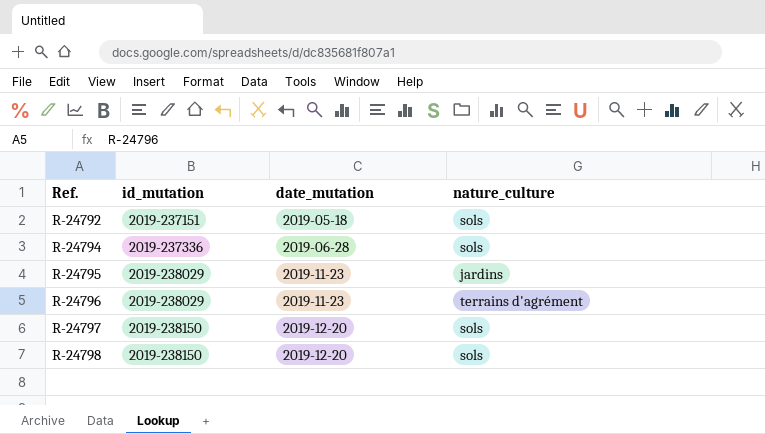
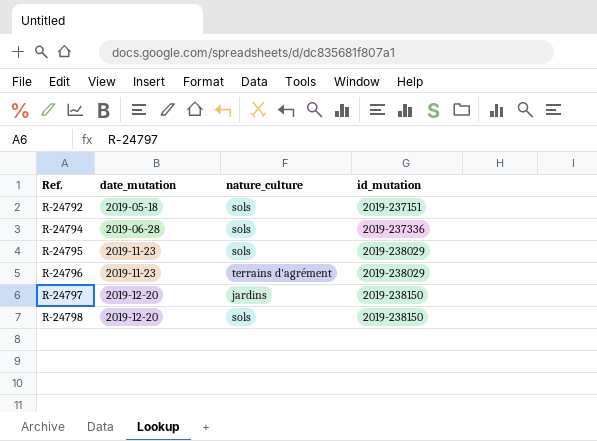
column id_mutation | position: 2 -> 4
R-24795 | nature_culture: jardins -> sols
R-24797 | nature_culture: sols -> jardins

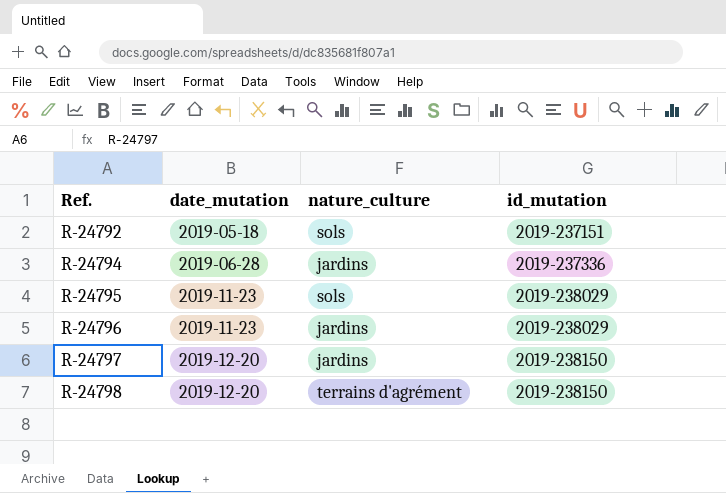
R-24794 | nature_culture: sols -> jardins
R-24796 | nature_culture: terrains d'agrément -> jardins
R-24798 | nature_culture: sols -> terrains d'agrément

